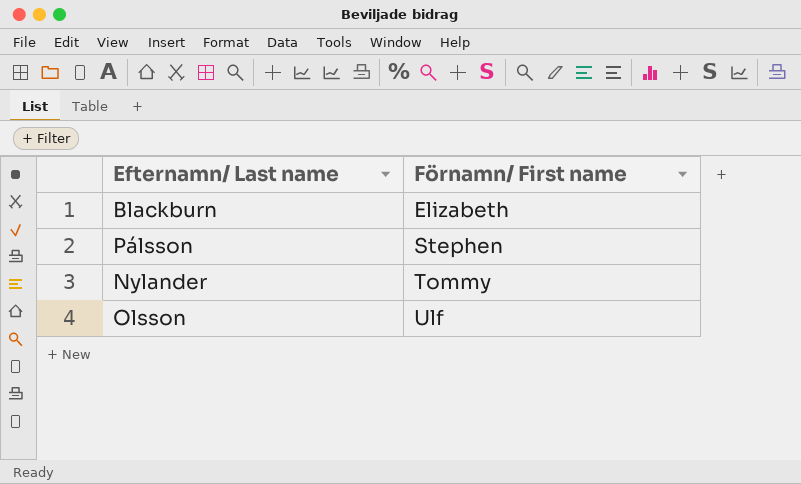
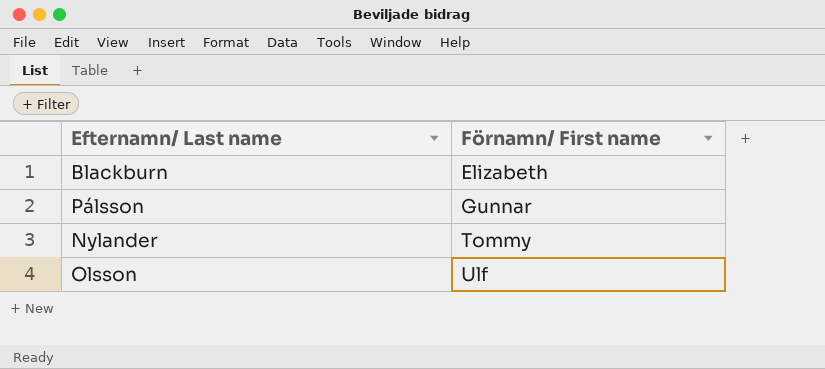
Pálsson | Förnamn/ First name: Stephen -> Gunnar

